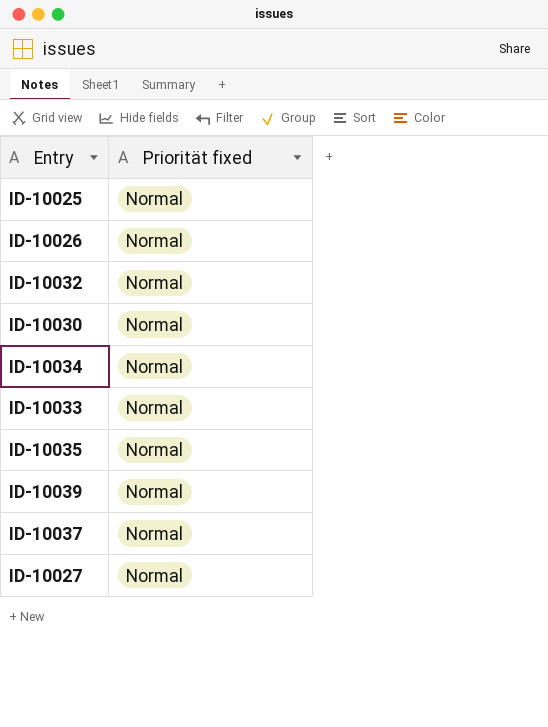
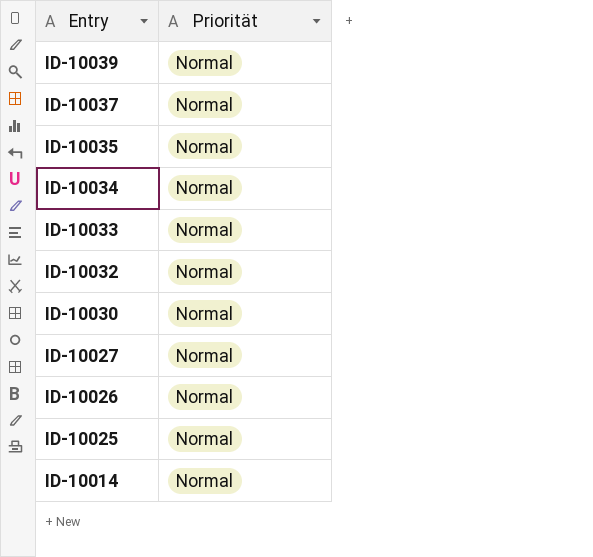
row order: none -> Entry descending
column name: Priorität fixed -> Priorität
row ID-10014: none -> Normal

